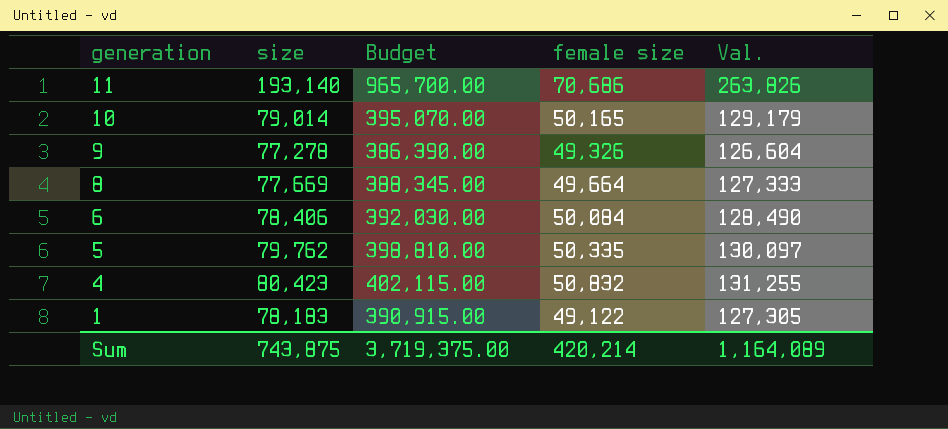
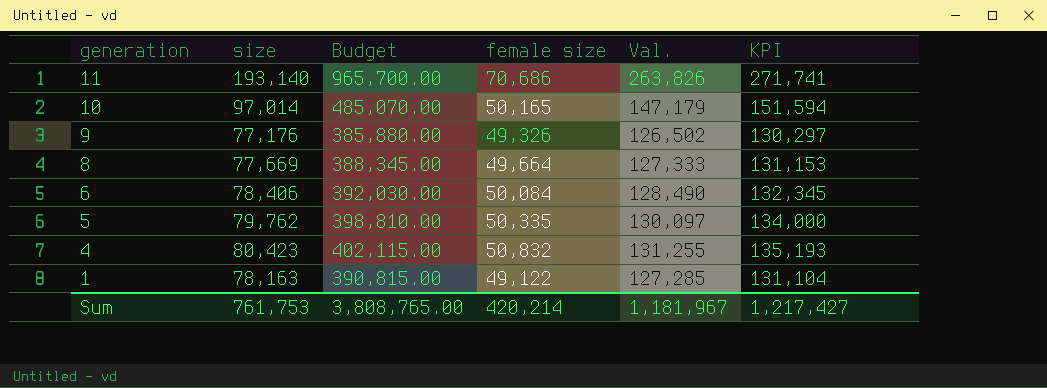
column KPI | formula: none -> [Val.] * 1.03
10 | size: 79,014 -> 97,014
10 | Budget: 395,070.00 -> 485,070.00
10 | Val.: 129,179 -> 147,179
9 | size: 77,278 -> 77,176
9 | Budget: 386,390.00 -> 385,880.00
9 | Val.: 126,604 -> 126,502
1 | size: 78,183 -> 78,163
1 | Budget: 390,915.00 -> 390,815.00
1 | Val.: 127,305 -> 127,285
Sum | size: 743,875 -> 761,753
Sum | Budget: 3,719,375.00 -> 3,808,765.00
Sum | Val.: 1,164,089 -> 1,181,967

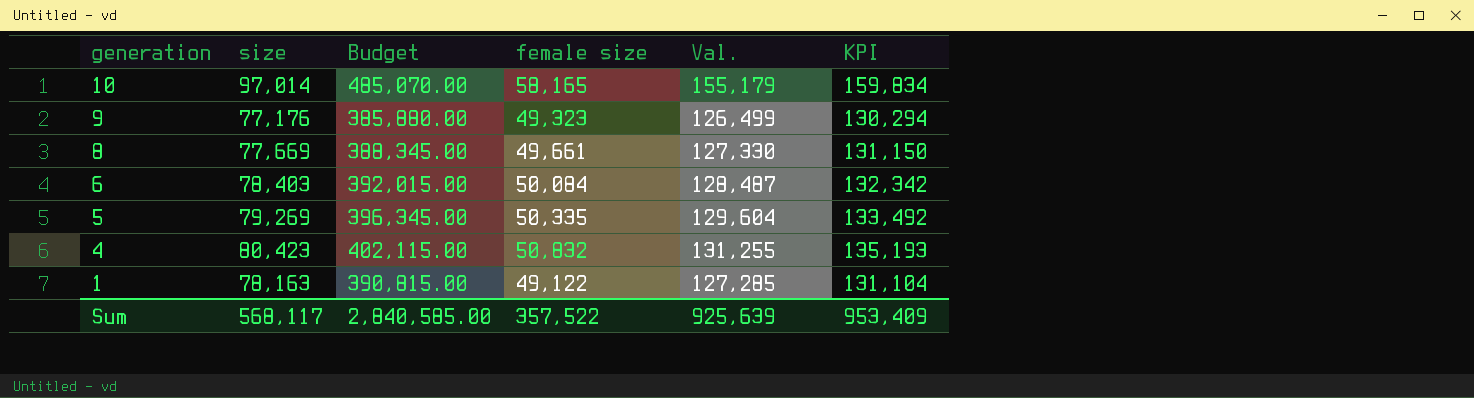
row 11: 193,140 | 965,700.00 | 70,686 | 263,826 | 271,741 -> none
10 | female size: 50,165 -> 58,165
10 | Val.: 147,179 -> 155,179
10 | KPI: 151,594 -> 159,834
9 | female size: 49,326 -> 49,323
9 | Val.: 126,502 -> 126,499
9 | KPI: 130,297 -> 130,294
8 | female size: 49,664 -> 49,661
8 | Val.: 127,333 -> 127,330
8 | KPI: 131,153 -> 131,150
6 | size: 78,406 -> 78,403
6 | Budget: 392,030.00 -> 392,015.00
6 | Val.: 128,490 -> 128,487
6 | KPI: 132,345 -> 132,342
5 | size: 79,762 -> 79,269
5 | Budget: 398,810.00 -> 396,345.00
5 | Val.: 130,097 -> 129,604
5 | KPI: 134,000 -> 133,492
Sum | size: 761,753 -> 568,117
Sum | Budget: 3,808,765.00 -> 2,840,585.00
Sum | female size: 420,214 -> 357,522
Sum | Val.: 1,181,967 -> 925,639
Sum | KPI: 1,217,427 -> 953,409

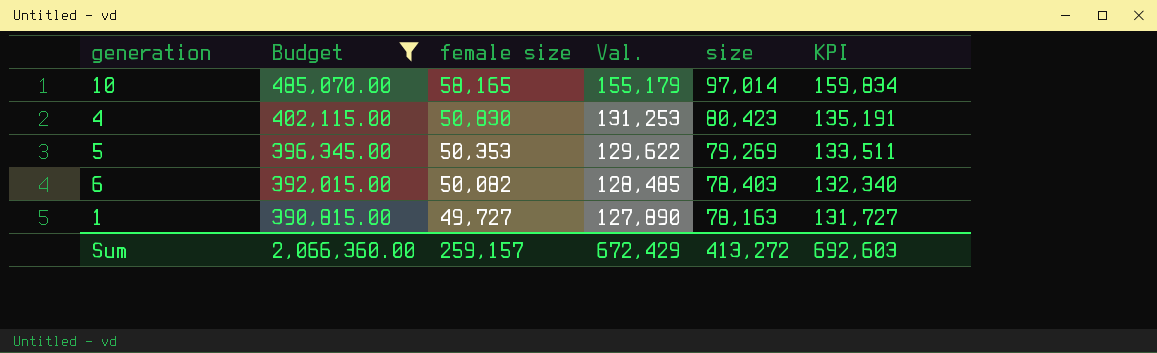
filter: none -> Budget >= 390,815.00
row order: generation descending -> Budget descending
column size | position: 2 -> 5
4 | female size: 50,832 -> 50,830
4 | Val.: 131,255 -> 131,253
4 | KPI: 135,193 -> 135,191
5 | female size: 50,335 -> 50,353
5 | Val.: 129,604 -> 129,622
5 | KPI: 133,492 -> 133,511
6 | female size: 50,084 -> 50,082
6 | Val.: 128,487 -> 128,485
6 | KPI: 132,342 -> 132,340
1 | female size: 49,122 -> 49,727
1 | Val.: 127,285 -> 127,890
1 | KPI: 131,104 -> 131,727
Sum | Budget: 2,840,585.00 -> 2,066,360.00
Sum | female size: 357,522 -> 259,157
Sum | Val.: 925,639 -> 672,429
Sum | size: 568,117 -> 413,272
Sum | KPI: 953,409 -> 692,603

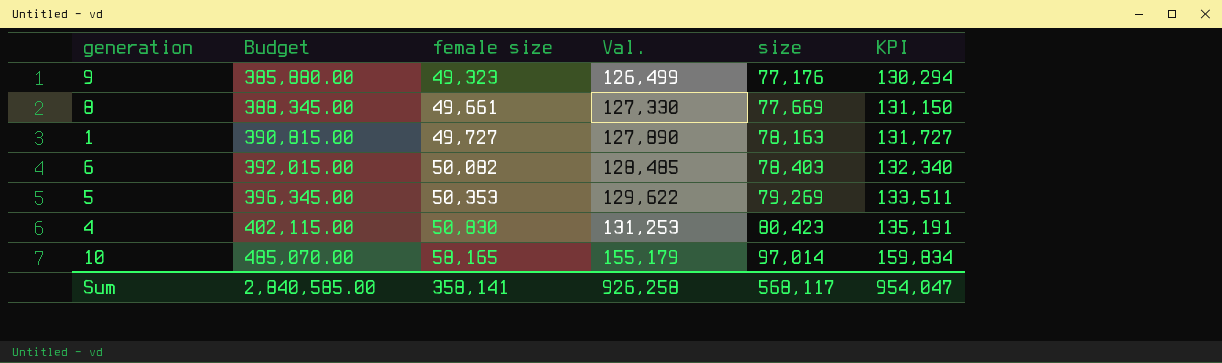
filter: Budget >= 390,815.00 -> none
row order: Budget descending -> Budget ascending
Sum | Budget: 2,066,360.00 -> 2,840,585.00
Sum | female size: 259,157 -> 358,141
Sum | Val.: 672,429 -> 926,258
Sum | size: 413,272 -> 568,117
Sum | KPI: 692,603 -> 954,047

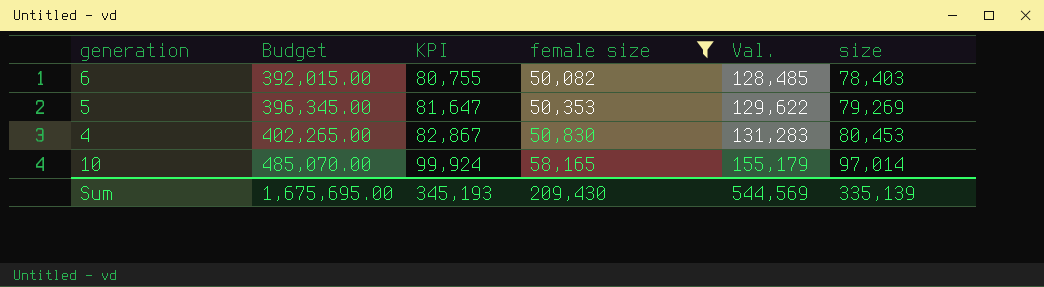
filter: none -> female size >= 50,082
column KPI | formula: [Val.] * 1.03 -> [size] * 1.03
column KPI | position: 6 -> 3
4 | Budget: 402,115.00 -> 402,265.00
4 | Val.: 131,253 -> 131,283
4 | size: 80,423 -> 80,453
Sum | Budget: 2,840,585.00 -> 1,675,695.00
Sum | KPI: 954,047 -> 345,193
Sum | female size: 358,141 -> 209,430
Sum | Val.: 926,258 -> 544,569
Sum | size: 568,117 -> 335,139

